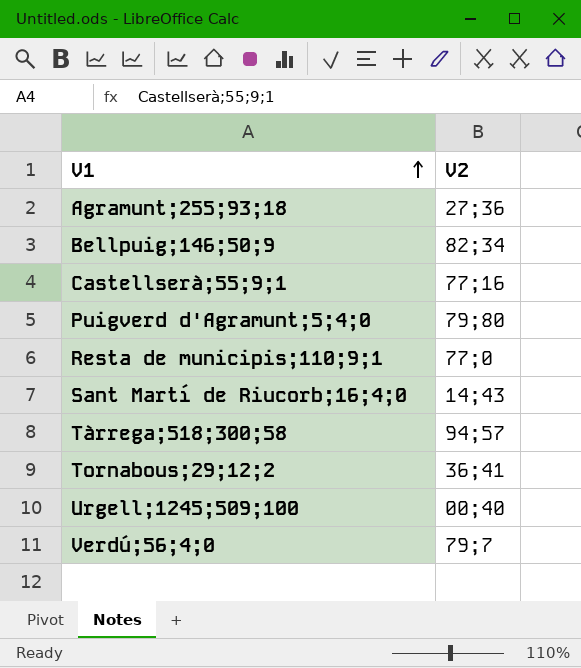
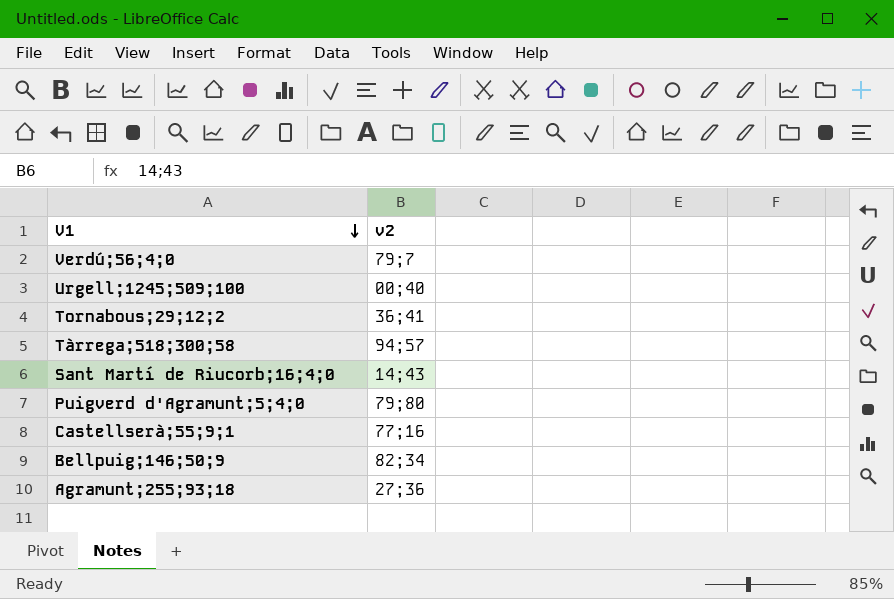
row order: V1 ascending -> V1 descending
column name: V2 -> v2
row Resta de municipis;110;9;1: 77;0 -> none

